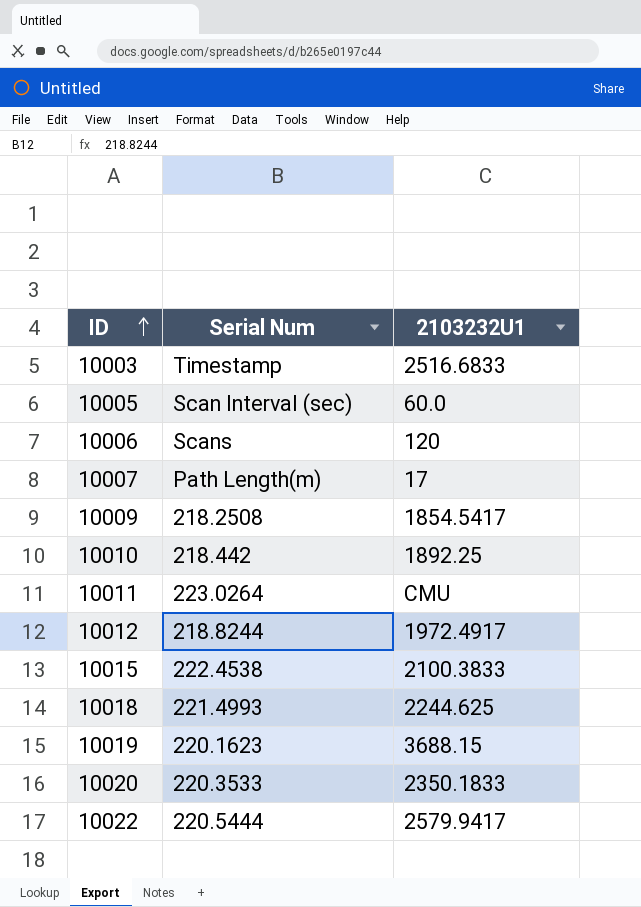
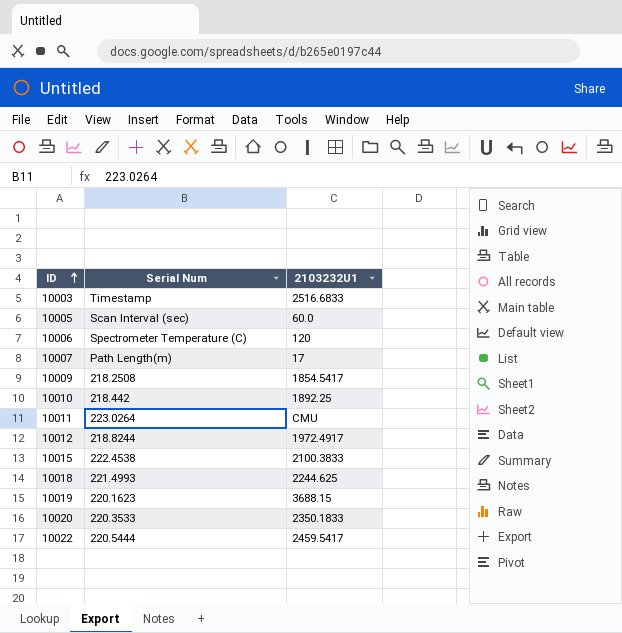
10006 | Serial Num: Scans -> Spectrometer Temperature (C)
10022 | 2103232U1: 2579.9417 -> 2459.5417

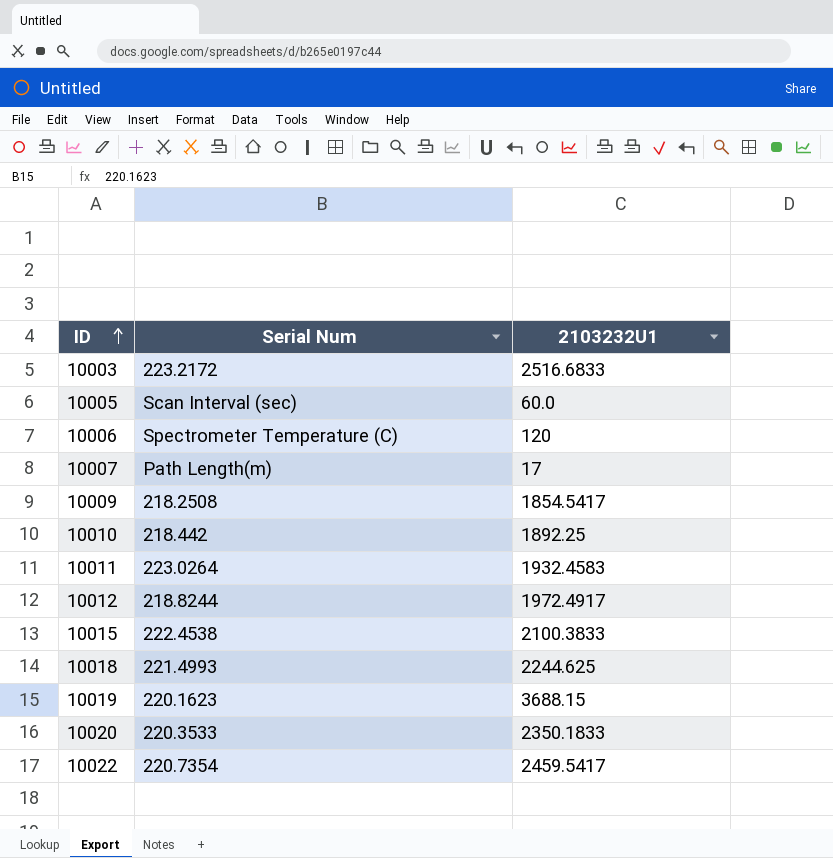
10003 | Serial Num: Timestamp -> 223.2172
10011 | 2103232U1: CMU -> 1932.4583
10022 | Serial Num: 220.5444 -> 220.7354

